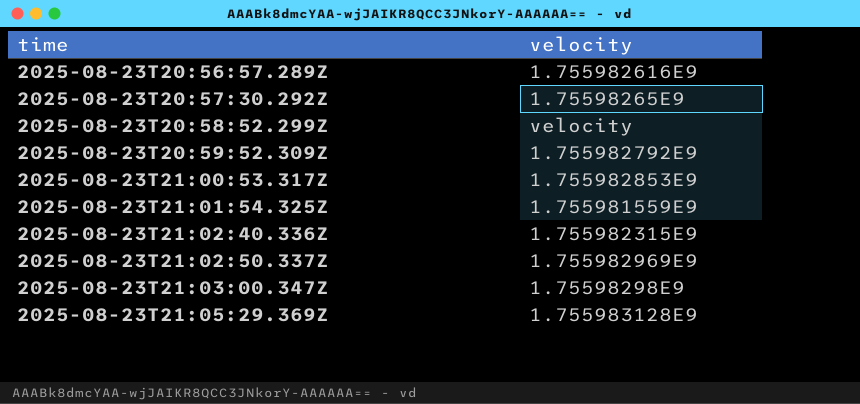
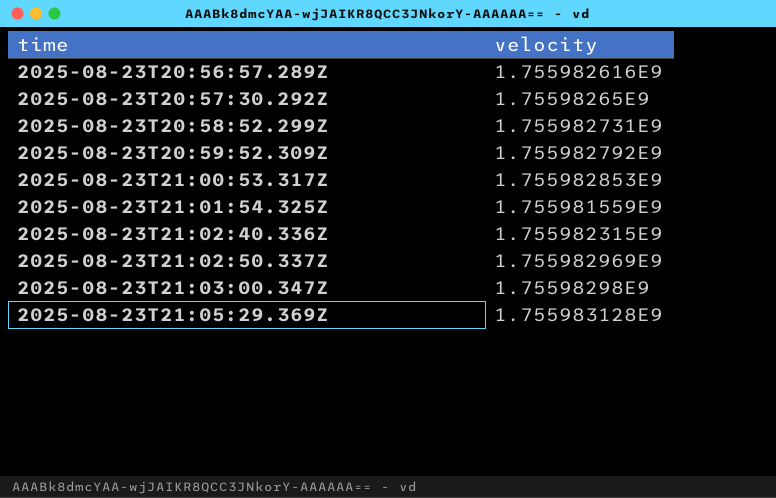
2025-08-23T20:58:52.299Z | velocity: velocity -> 1.755982731E9

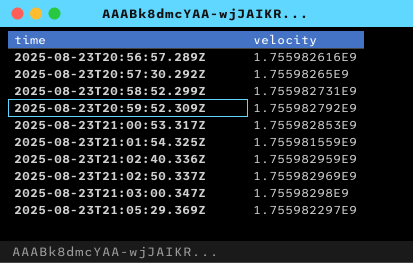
2025-08-23T21:02:40.336Z | velocity: 1.755982315E9 -> 1.755982959E9
2025-08-23T21:05:29.369Z | velocity: 1.755983128E9 -> 1.755982297E9

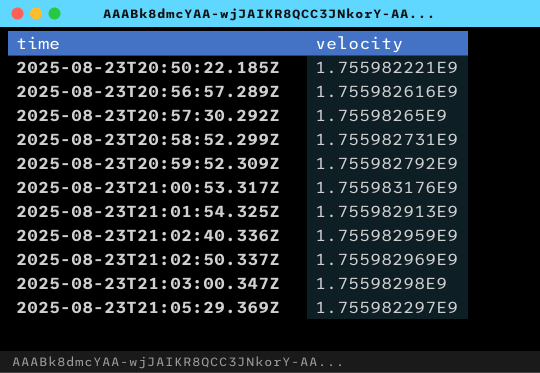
row 2025-08-23T20:50:22.185Z: none -> 1.755982221E9
2025-08-23T21:00:53.317Z | velocity: 1.755982853E9 -> 1.755983176E9
2025-08-23T21:01:54.325Z | velocity: 1.755981559E9 -> 1.755982913E9

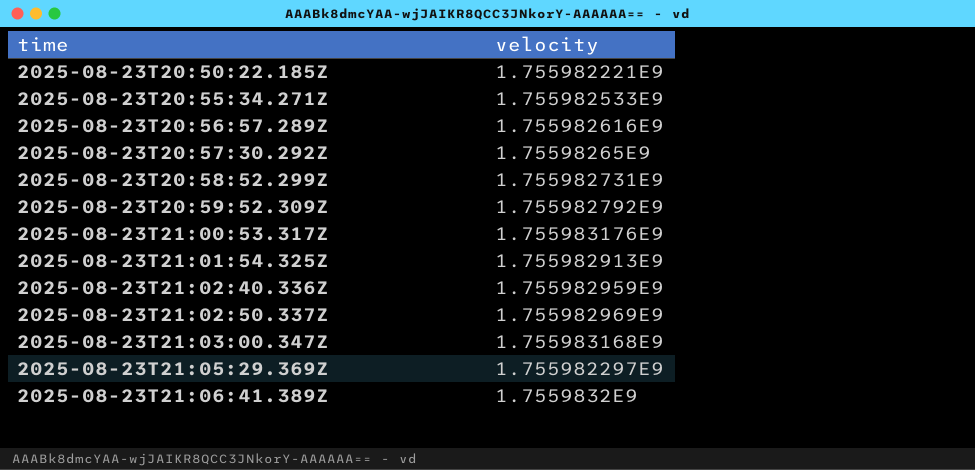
row 2025-08-23T20:55:34.271Z: none -> 1.755982533E9
2025-08-23T21:03:00.347Z | velocity: 1.75598298E9 -> 1.755983168E9
row 2025-08-23T21:06:41.389Z: none -> 1.7559832E9

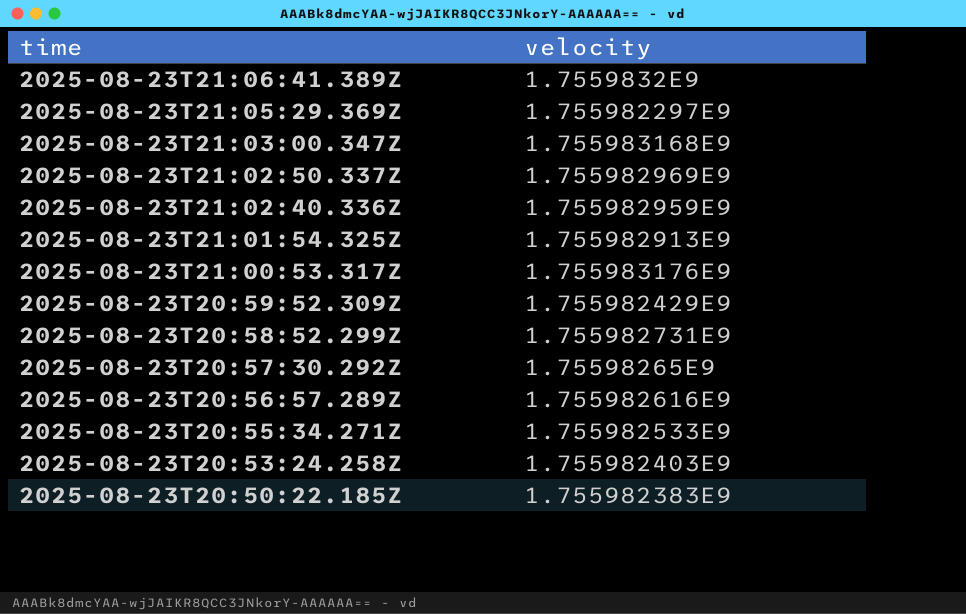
row order: time ascending -> time descending
2025-08-23T20:59:52.309Z | velocity: 1.755982792E9 -> 1.755982429E9
row 2025-08-23T20:53:24.258Z: none -> 1.755982403E9
2025-08-23T20:50:22.185Z | velocity: 1.755982221E9 -> 1.755982383E9

